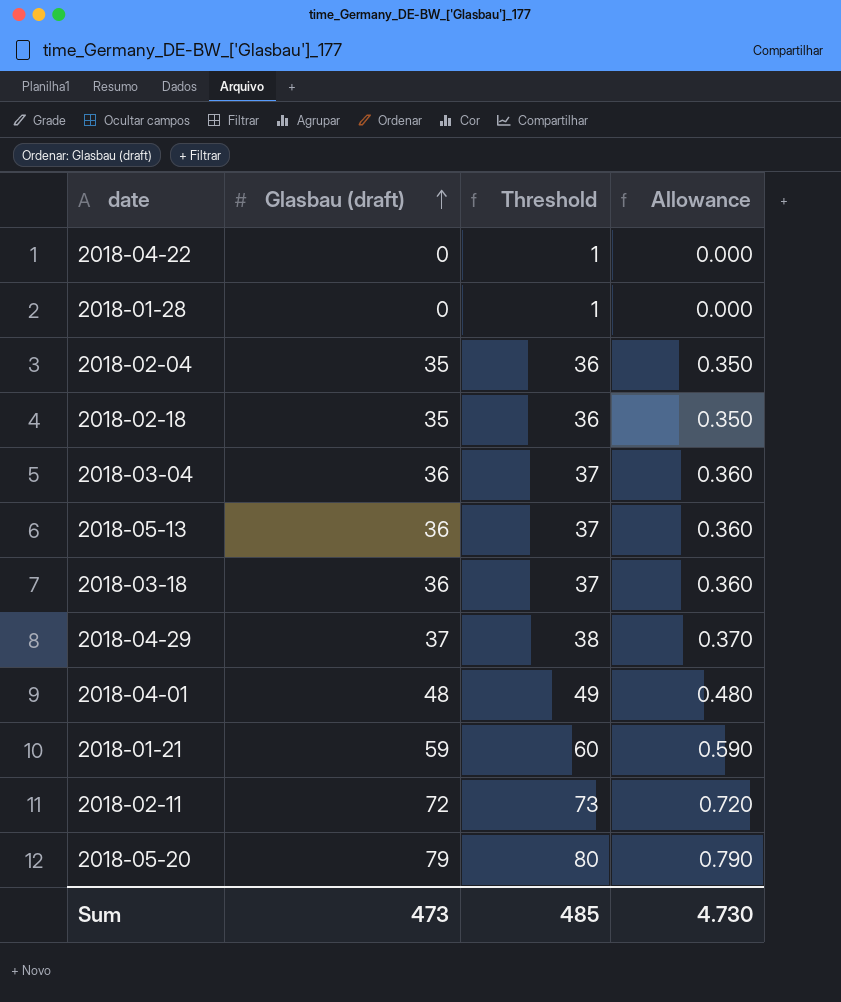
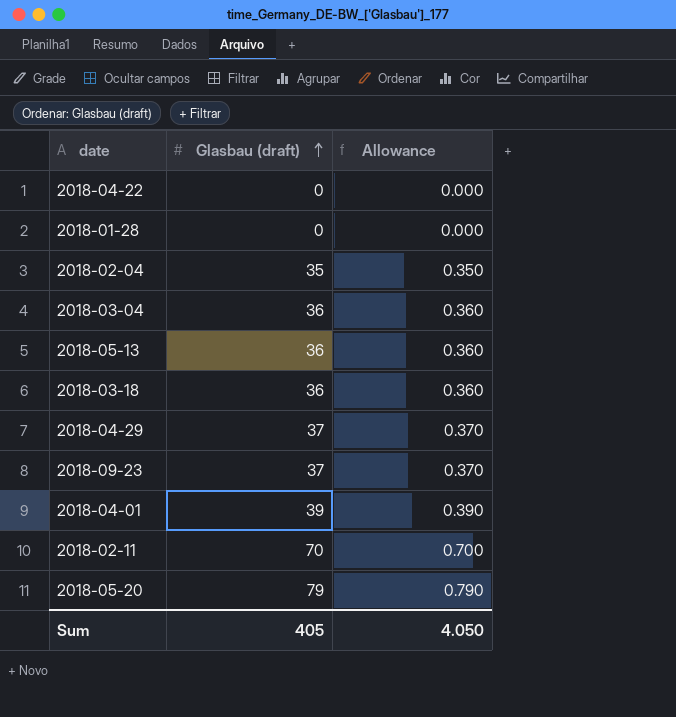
column Threshold | formula: [Glasbau (draft)] + 1 -> none
row 2018-02-18: 35 | 36 | 0.350 -> none
row 2018-01-21: 59 | 60 | 0.590 -> none
row 2018-09-23: none -> 37 | 0.370
2018-04-01 | Glasbau (draft): 48 -> 39
2018-04-01 | Allowance: 0.480 -> 0.390
2018-02-11 | Glasbau (draft): 72 -> 70
2018-02-11 | Allowance: 0.720 -> 0.700
Sum | Glasbau (draft): 473 -> 405
Sum | Allowance: 4.730 -> 4.050

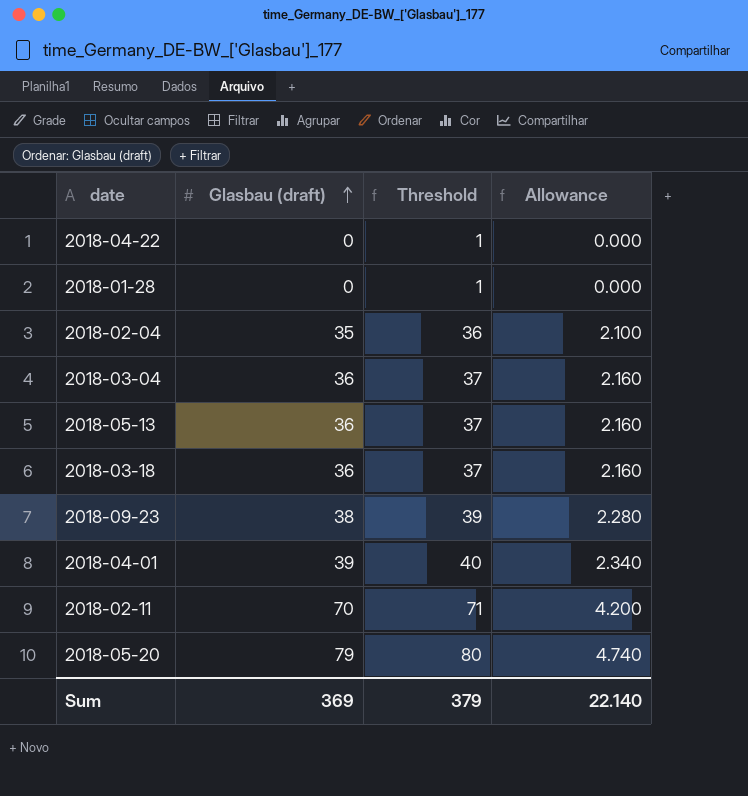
column Threshold | formula: none -> [Glasbau (draft)] + 1
column Allowance | formula: [Glasbau (draft)] * 0.01 -> [Glasbau (draft)] * 0.06
row 2018-04-29: 37 | 0.370 -> none
2018-09-23 | Glasbau (draft): 37 -> 38
Sum | Glasbau (draft): 405 -> 369
Sum | Allowance: 4.050 -> 22.140

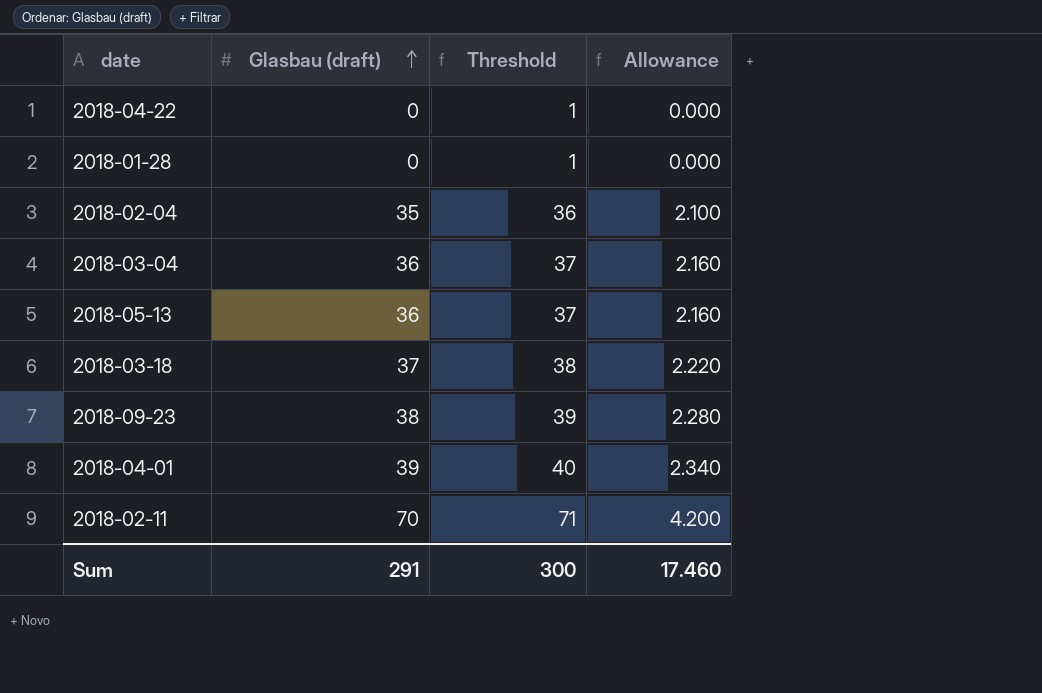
row 2018-05-20: 79 | 80 | 4.740 -> none
2018-03-18 | Glasbau (draft): 36 -> 37
2018-03-18 | Threshold: 37 -> 38
2018-03-18 | Allowance: 2.160 -> 2.220
Sum | Glasbau (draft): 369 -> 291
Sum | Threshold: 379 -> 300
Sum | Allowance: 22.140 -> 17.460

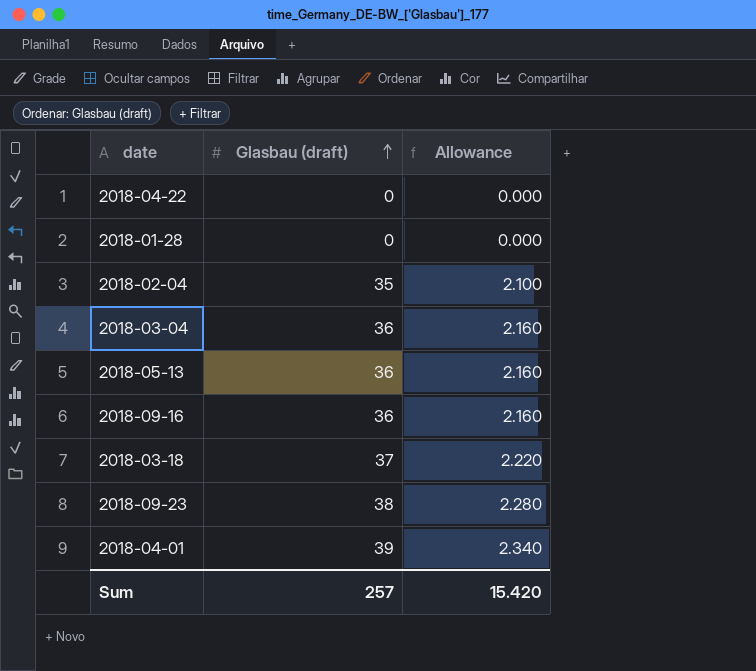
column Threshold | formula: [Glasbau (draft)] + 1 -> none
row 2018-02-11: 70 | 71 | 4.200 -> none
row 2018-09-16: none -> 36 | 2.160
Sum | Glasbau (draft): 291 -> 257
Sum | Allowance: 17.460 -> 15.420

